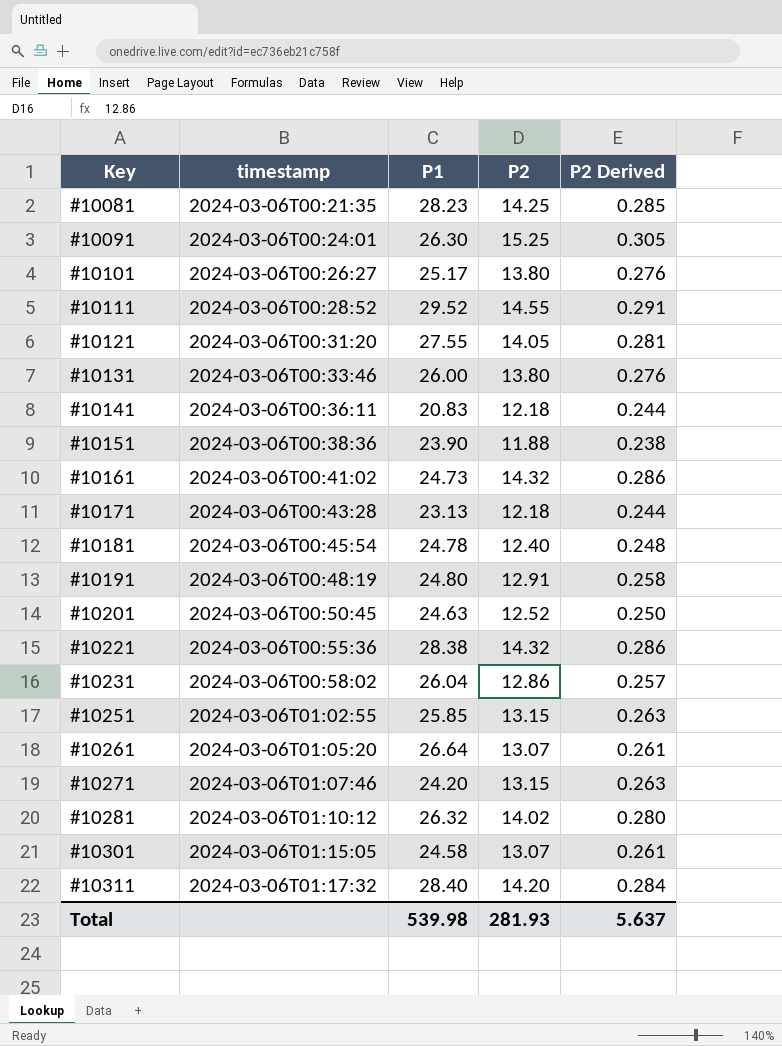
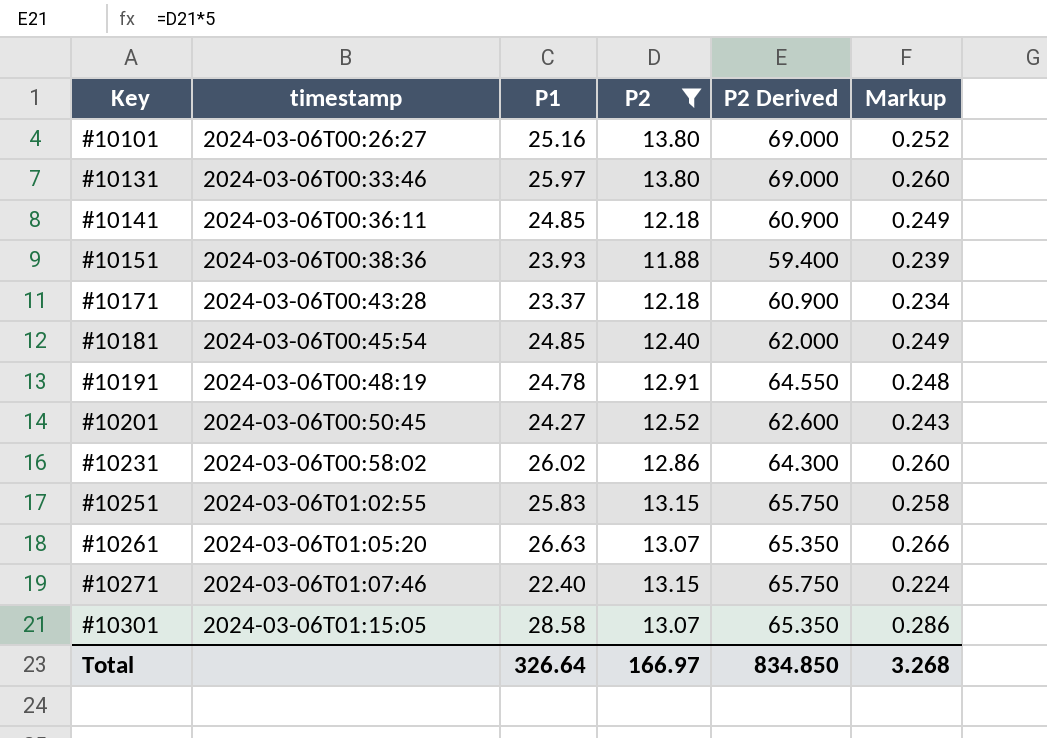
filter: none -> P2 <= 13.80
column P2 Derived | formula: [P2] * 0.02 -> [P2] * 5
column Markup | formula: none -> [P1] * 0.01
#10101 | P1: 25.17 -> 25.16
#10131 | P1: 26.00 -> 25.97
#10141 | P1: 20.83 -> 24.85
#10151 | P1: 23.90 -> 23.93
#10171 | P1: 23.13 -> 23.37
#10181 | P1: 24.78 -> 24.85
#10191 | P1: 24.80 -> 24.78
#10201 | P1: 24.63 -> 24.27
#10231 | P1: 26.04 -> 26.02
#10251 | P1: 25.85 -> 25.83
#10261 | P1: 26.64 -> 26.63
#10271 | P1: 24.20 -> 22.40
#10301 | P1: 24.58 -> 28.58
Total | P1: 539.98 -> 326.64
Total | P2: 281.93 -> 166.97
Total | P2 Derived: 5.637 -> 834.850

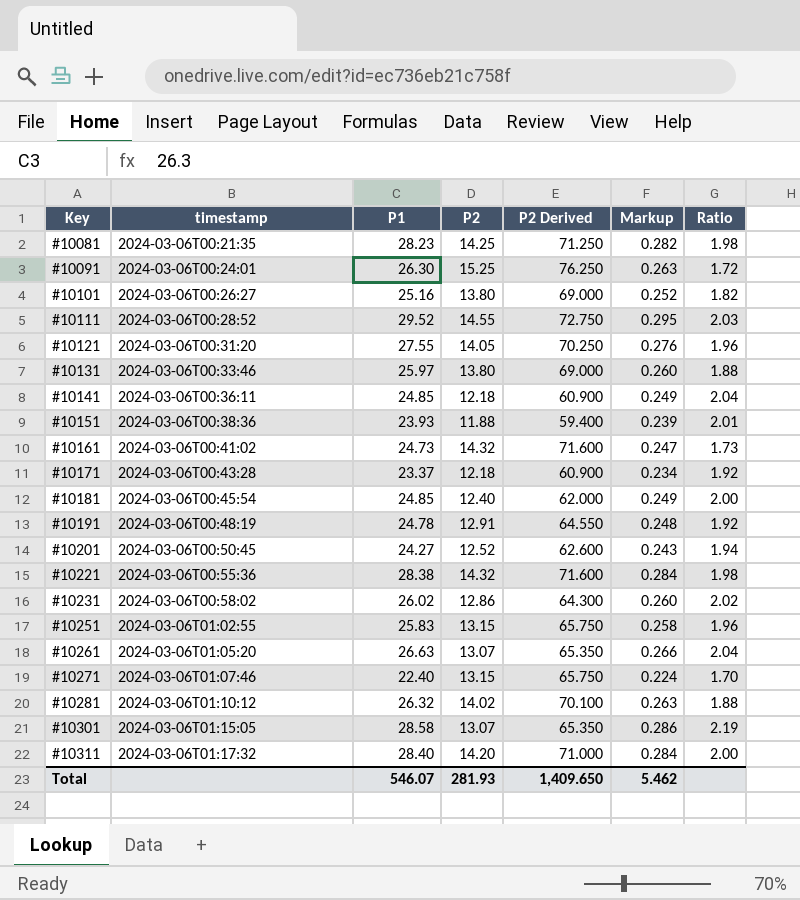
filter: P2 <= 13.80 -> none
column Ratio | formula: none -> [P1] / [P2]
Total | P1: 326.64 -> 546.07
Total | P2: 166.97 -> 281.93
Total | P2 Derived: 834.850 -> 1,409.650
Total | Markup: 3.268 -> 5.462

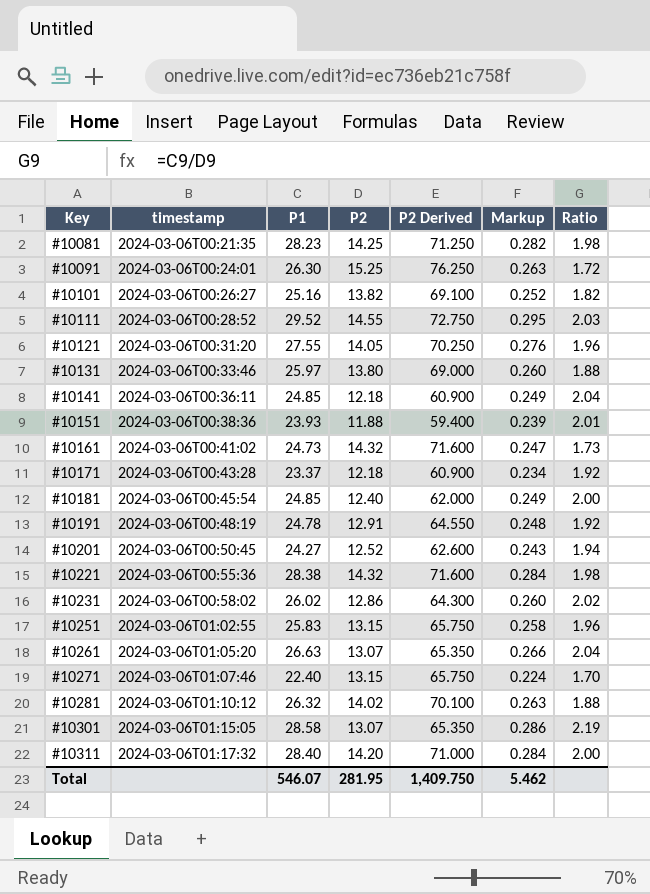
#10101 | P2: 13.80 -> 13.82
#10101 | P2 Derived: 69.000 -> 69.100
Total | P2: 281.93 -> 281.95
Total | P2 Derived: 1,409.650 -> 1,409.750

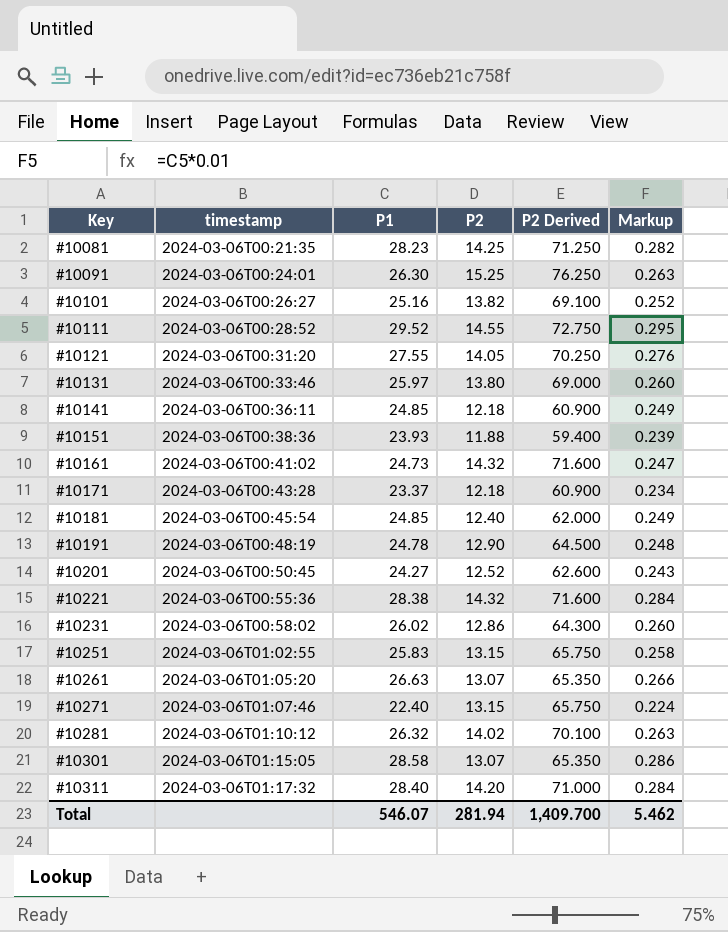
column Ratio | formula: [P1] / [P2] -> none
#10191 | P2: 12.91 -> 12.90
#10191 | P2 Derived: 64.550 -> 64.500
Total | P2: 281.95 -> 281.94
Total | P2 Derived: 1,409.750 -> 1,409.700

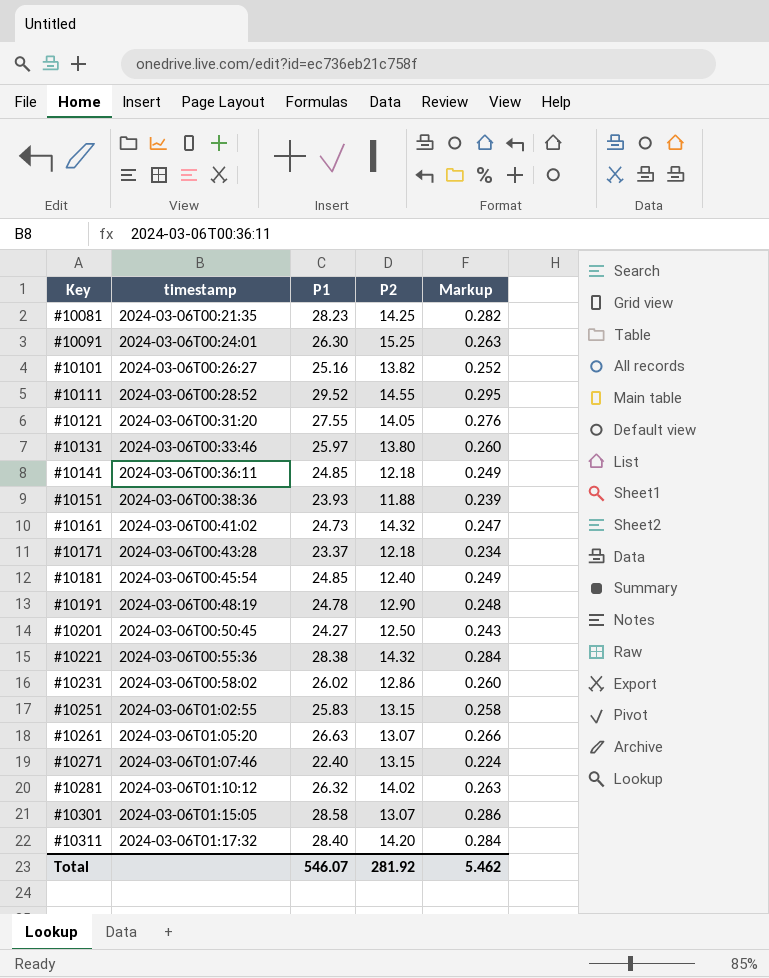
column P2 Derived | formula: [P2] * 5 -> none
#10201 | P2: 12.52 -> 12.50
Total | P2: 281.94 -> 281.92

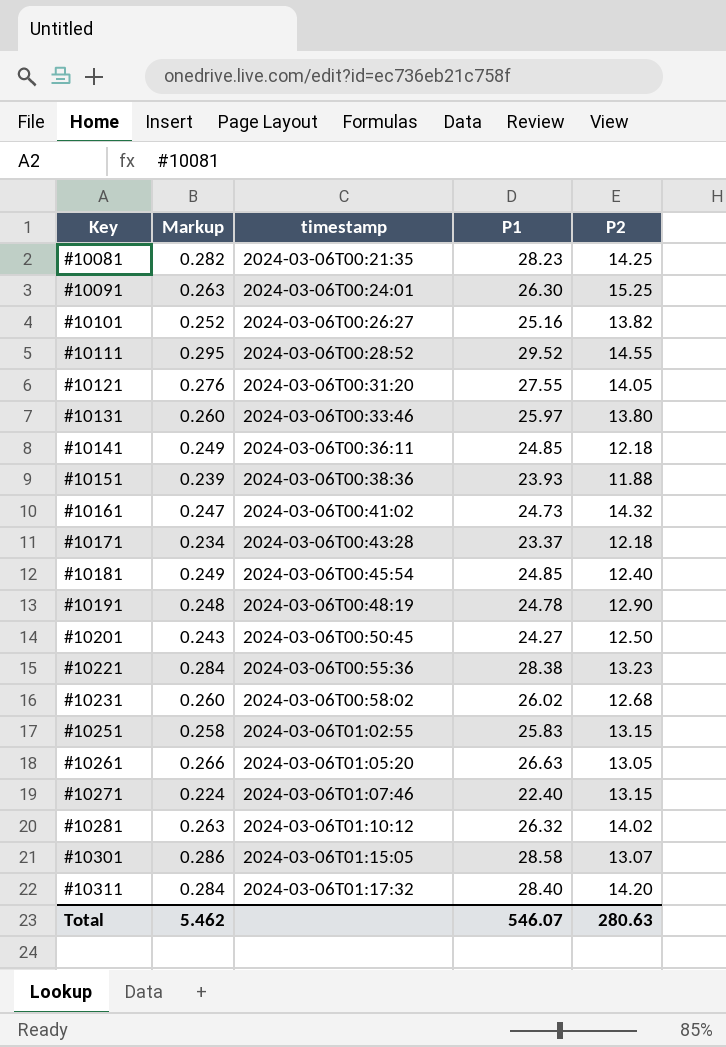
column Markup | position: 5 -> 2
#10221 | P2: 14.32 -> 13.23
#10231 | P2: 12.86 -> 12.68
#10261 | P2: 13.07 -> 13.05
Total | P2: 281.92 -> 280.63

